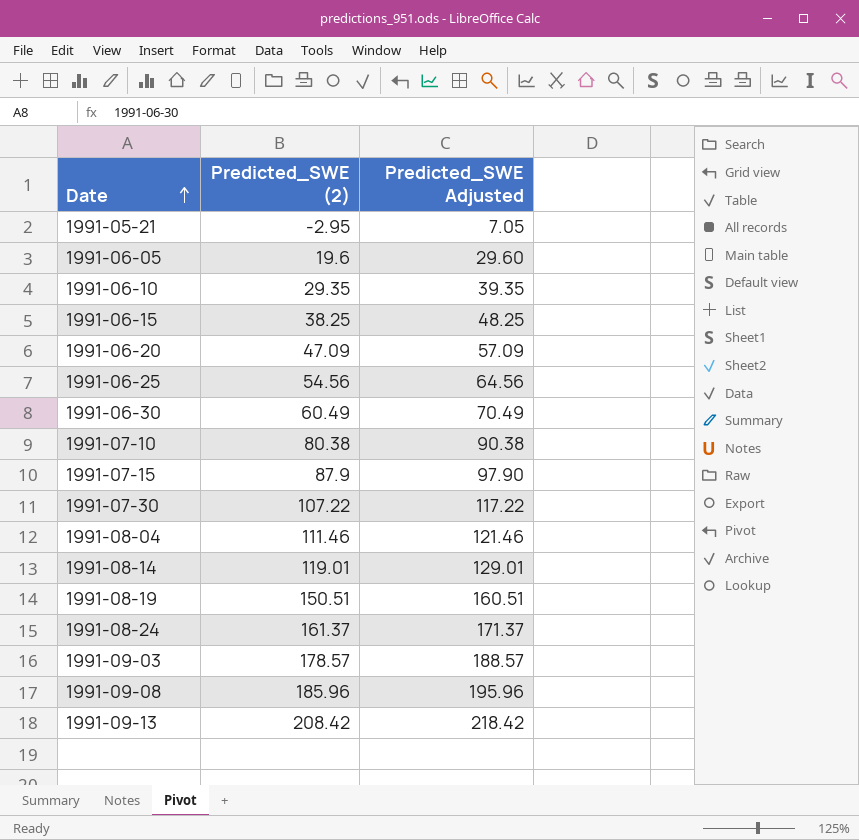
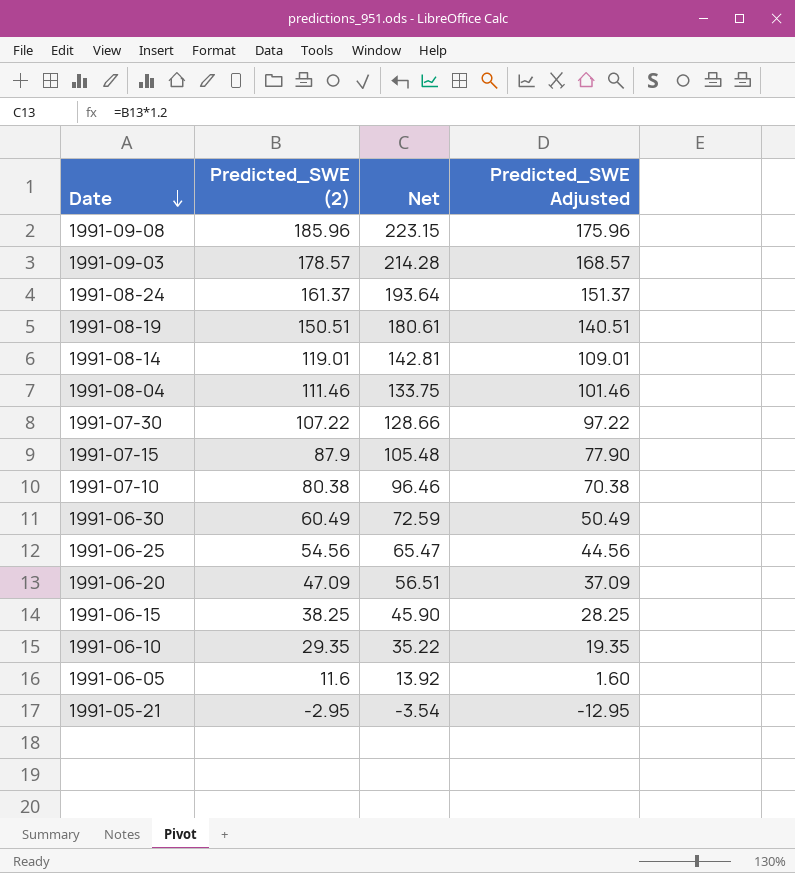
row order: Date ascending -> Date descending
column Net | formula: none -> [Predicted_SWE (2)] * 1.2
column Predicted_SWE Adjusted | formula: [Predicted_SWE (2)] + 10 -> [Predicted_SWE (2)] - 10
row 1991-09-13: 208.42 | 218.42 -> none
1991-06-05 | Predicted_SWE (2): 19.6 -> 11.6

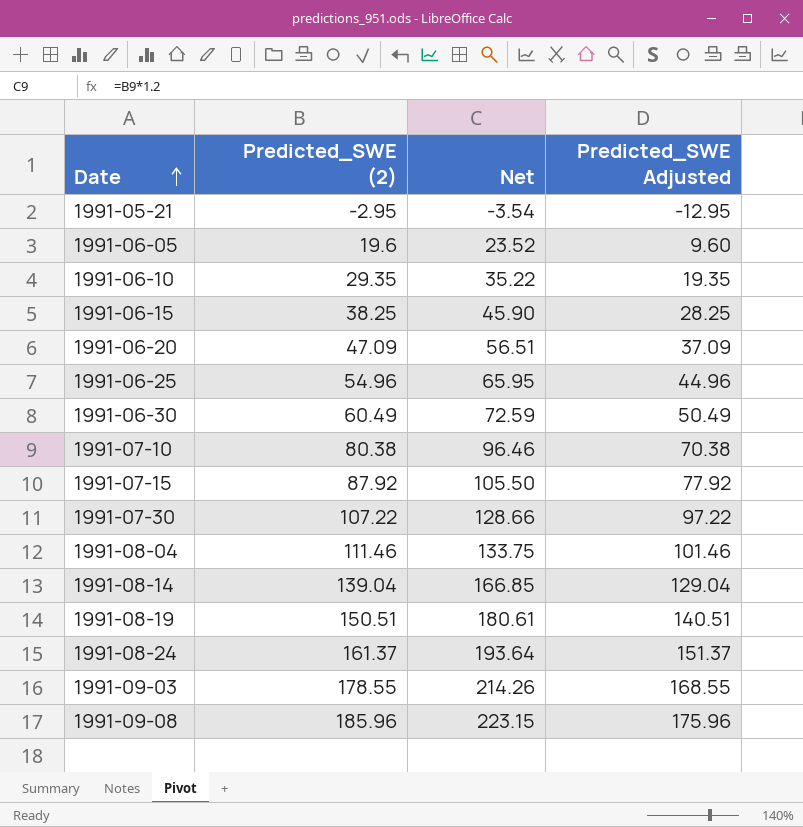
row order: Date descending -> Date ascending
1991-06-05 | Predicted_SWE (2): 11.6 -> 19.6
1991-06-05 | Net: 13.92 -> 23.52
1991-06-05 | Predicted_SWE Adjusted: 1.60 -> 9.60
1991-06-25 | Predicted_SWE (2): 54.56 -> 54.96
1991-06-25 | Net: 65.47 -> 65.95
1991-06-25 | Predicted_SWE Adjusted: 44.56 -> 44.96
1991-07-15 | Predicted_SWE (2): 87.9 -> 87.92
1991-07-15 | Net: 105.48 -> 105.50
1991-07-15 | Predicted_SWE Adjusted: 77.90 -> 77.92
1991-08-14 | Predicted_SWE (2): 119.01 -> 139.04
1991-08-14 | Net: 142.81 -> 166.85
1991-08-14 | Predicted_SWE Adjusted: 109.01 -> 129.04
1991-09-03 | Predicted_SWE (2): 178.57 -> 178.55
1991-09-03 | Net: 214.28 -> 214.26
1991-09-03 | Predicted_SWE Adjusted: 168.57 -> 168.55

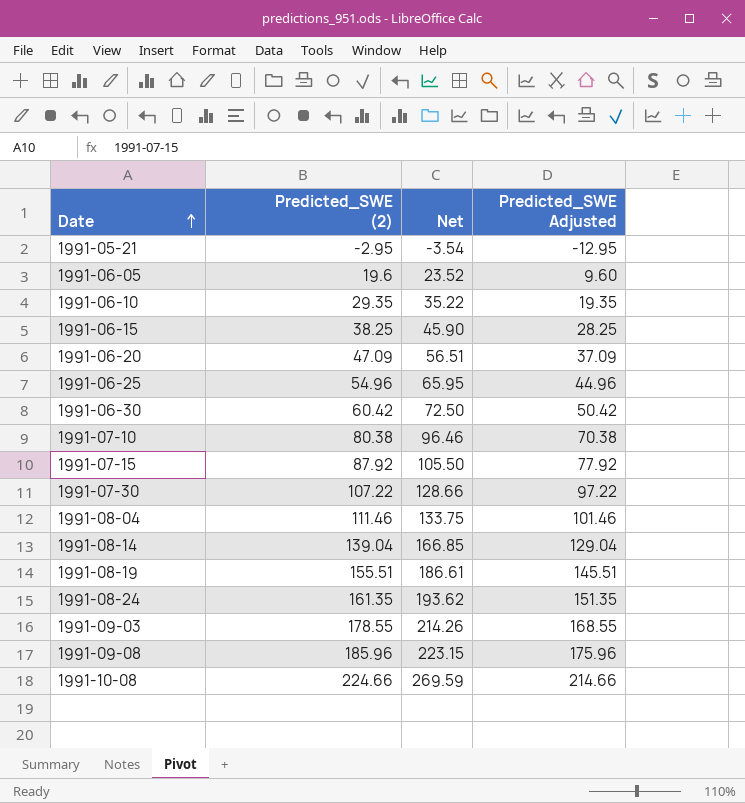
1991-06-30 | Predicted_SWE (2): 60.49 -> 60.42
1991-06-30 | Net: 72.59 -> 72.50
1991-06-30 | Predicted_SWE Adjusted: 50.49 -> 50.42
1991-08-19 | Predicted_SWE (2): 150.51 -> 155.51
1991-08-19 | Net: 180.61 -> 186.61
1991-08-19 | Predicted_SWE Adjusted: 140.51 -> 145.51
1991-08-24 | Predicted_SWE (2): 161.37 -> 161.35
1991-08-24 | Net: 193.64 -> 193.62
1991-08-24 | Predicted_SWE Adjusted: 151.37 -> 151.35
row 1991-10-08: none -> 224.66 | 269.59 | 214.66

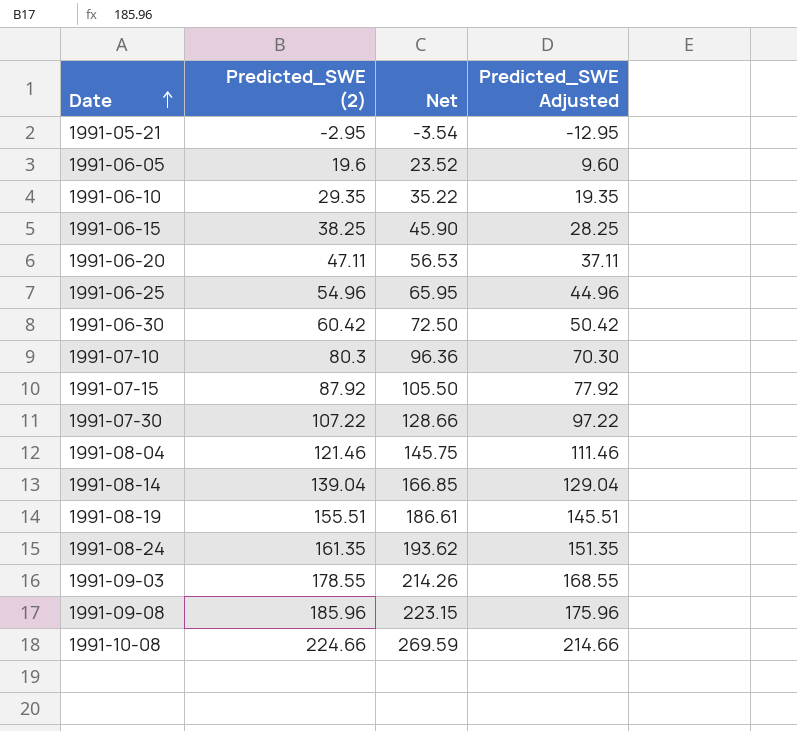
1991-06-20 | Predicted_SWE (2): 47.09 -> 47.11
1991-06-20 | Net: 56.51 -> 56.53
1991-06-20 | Predicted_SWE Adjusted: 37.09 -> 37.11
1991-07-10 | Predicted_SWE (2): 80.38 -> 80.3
1991-07-10 | Net: 96.46 -> 96.36
1991-07-10 | Predicted_SWE Adjusted: 70.38 -> 70.30
1991-08-04 | Predicted_SWE (2): 111.46 -> 121.46
1991-08-04 | Net: 133.75 -> 145.75
1991-08-04 | Predicted_SWE Adjusted: 101.46 -> 111.46

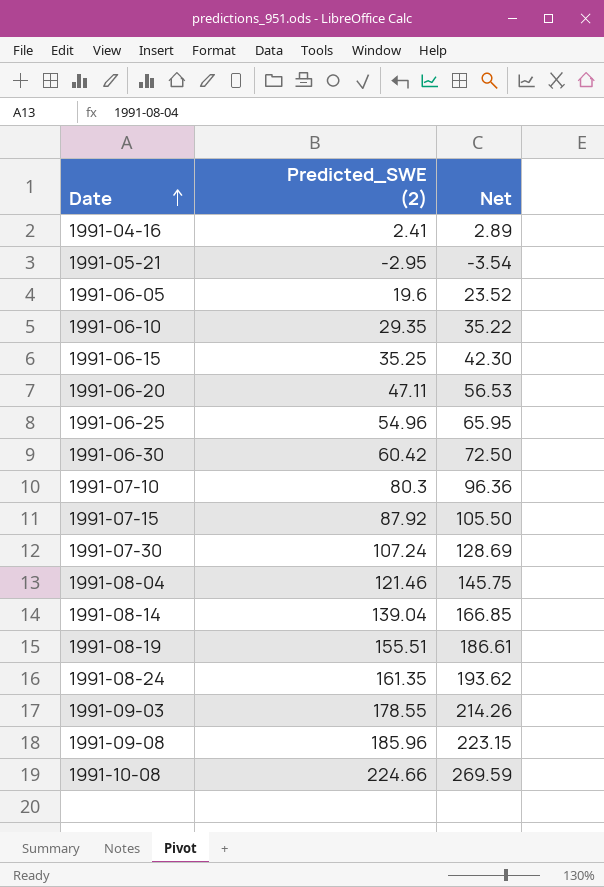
column Predicted_SWE Adjusted | formula: [Predicted_SWE (2)] - 10 -> none
row 1991-04-16: none -> 2.41 | 2.89
1991-06-15 | Predicted_SWE (2): 38.25 -> 35.25
1991-06-15 | Net: 45.90 -> 42.30
1991-07-30 | Predicted_SWE (2): 107.22 -> 107.24
1991-07-30 | Net: 128.66 -> 128.69

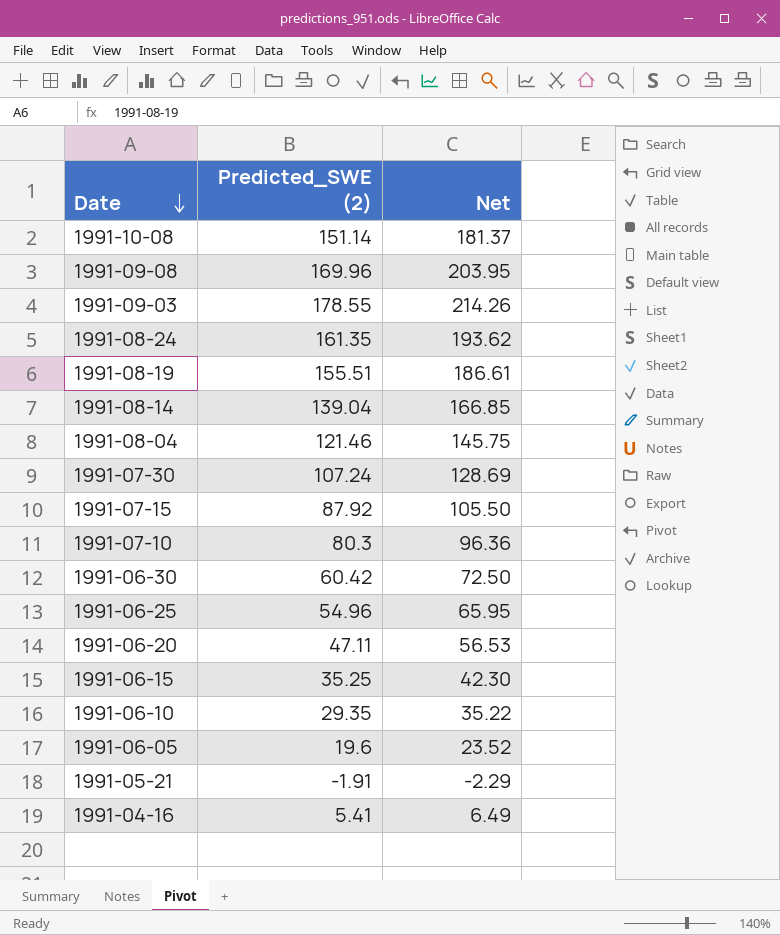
row order: Date ascending -> Date descending
1991-10-08 | Predicted_SWE (2): 224.66 -> 151.14
1991-10-08 | Net: 269.59 -> 181.37
1991-09-08 | Predicted_SWE (2): 185.96 -> 169.96
1991-09-08 | Net: 223.15 -> 203.95
1991-05-21 | Predicted_SWE (2): -2.95 -> -1.91
1991-05-21 | Net: -3.54 -> -2.29
1991-04-16 | Predicted_SWE (2): 2.41 -> 5.41
1991-04-16 | Net: 2.89 -> 6.49

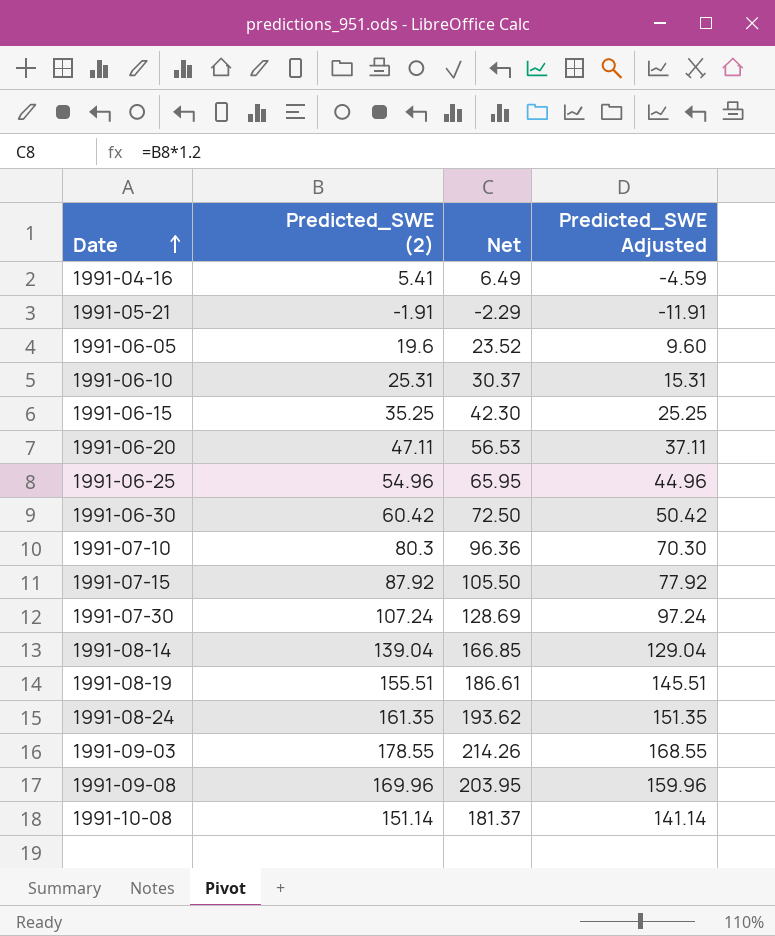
row order: Date descending -> Date ascending
column Predicted_SWE Adjusted | formula: none -> [Predicted_SWE (2)] - 10
row 1991-08-04: 121.46 | 145.75 -> none
1991-06-10 | Predicted_SWE (2): 29.35 -> 25.31
1991-06-10 | Net: 35.22 -> 30.37

